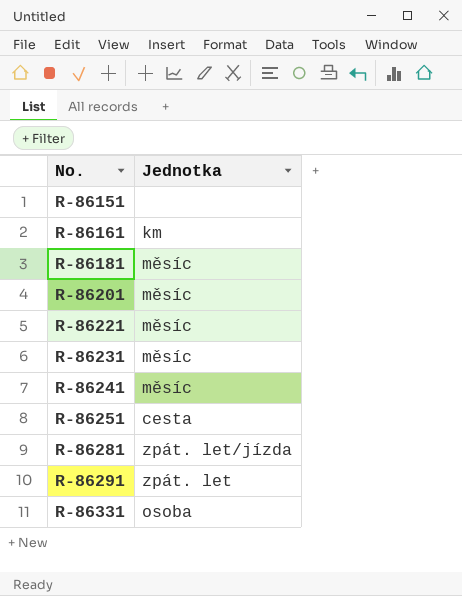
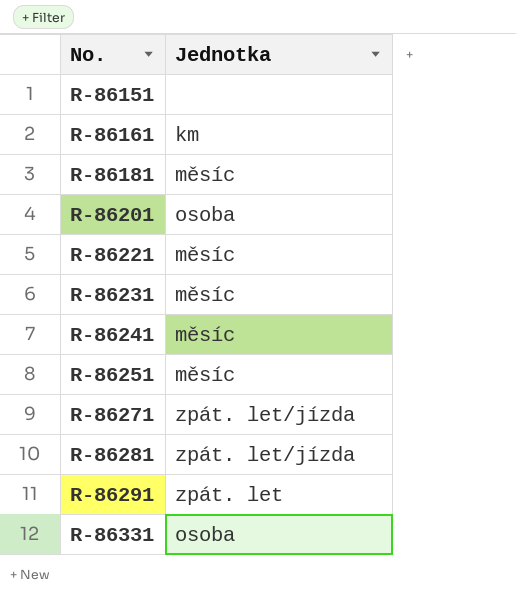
R-86201 | Jednotka: měsíc -> osoba
R-86251 | Jednotka: cesta -> měsíc
row R-86271: none -> zpát. let/jízda

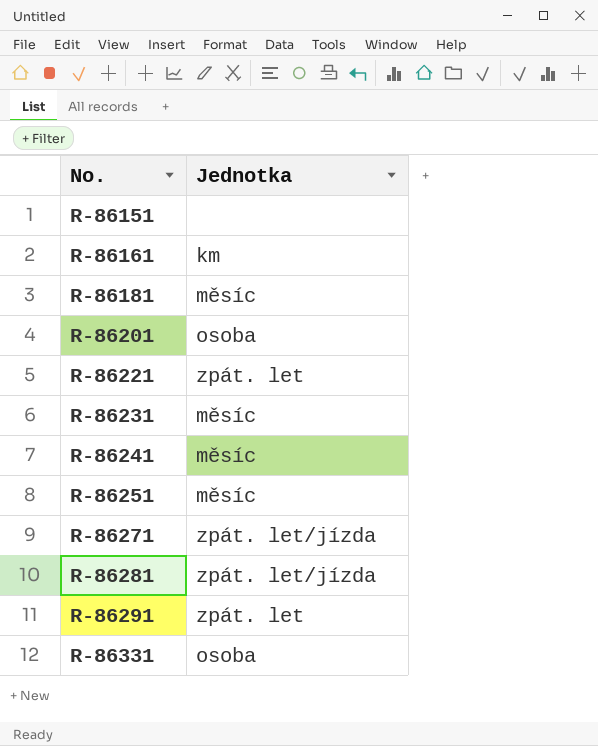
R-86221 | Jednotka: měsíc -> zpát. let

